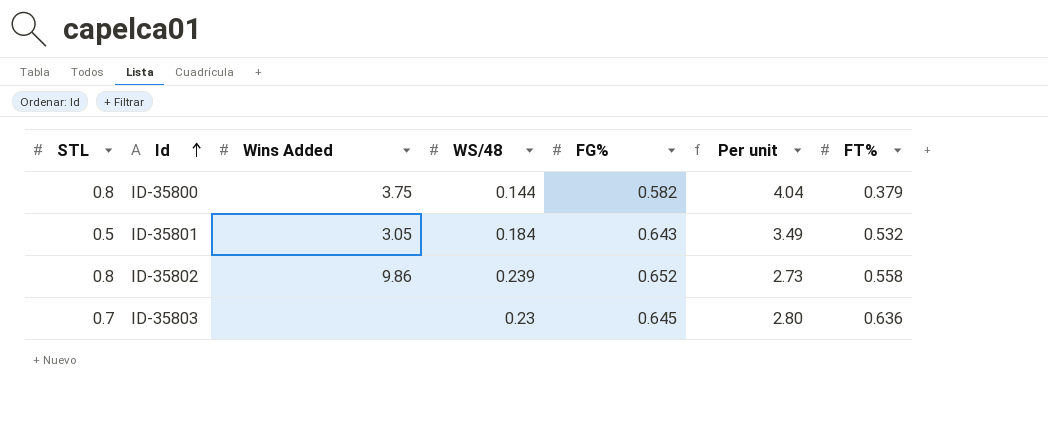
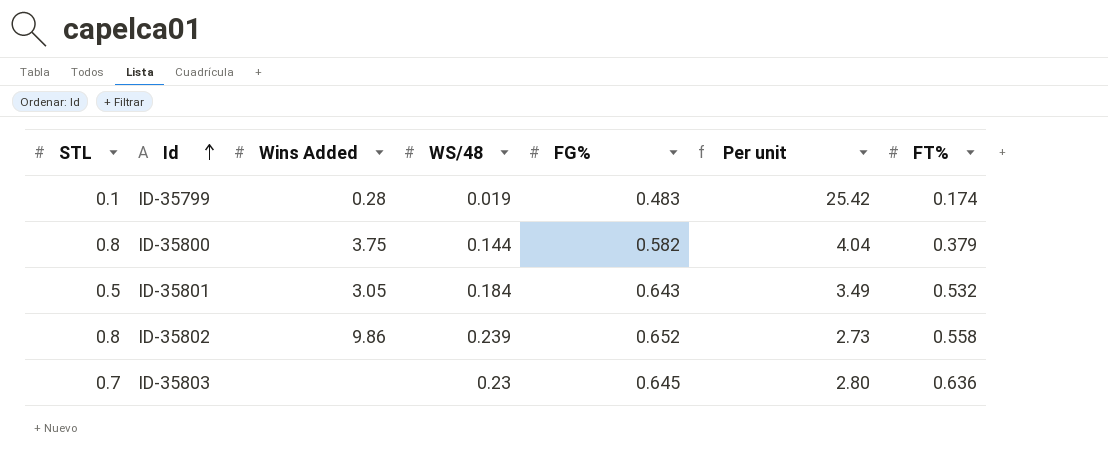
row ID-35799: none -> 0.1 | 0.28 | 0.019 | 0.483 | 25.42 | 0.174

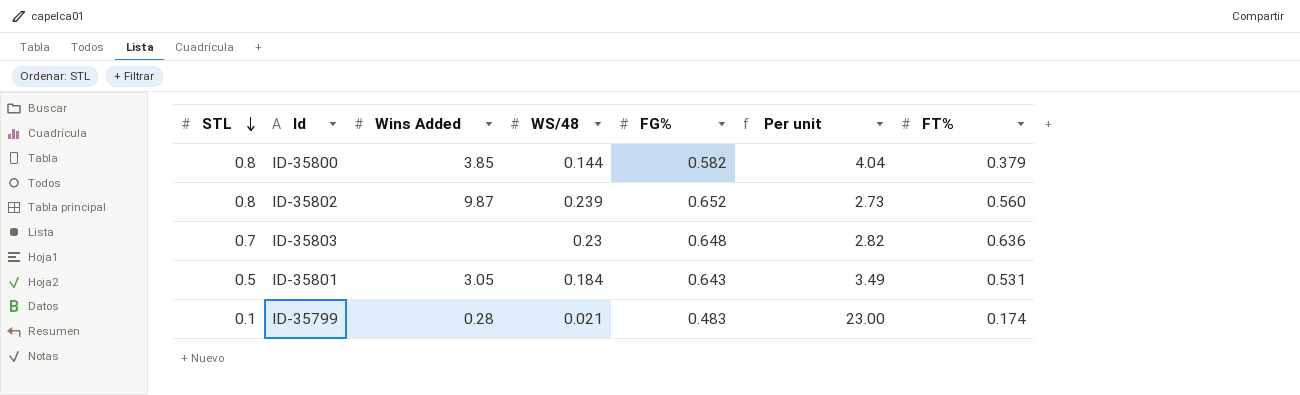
row order: Id ascending -> STL descending
ID-35800 | Wins Added: 3.75 -> 3.85
ID-35802 | Wins Added: 9.86 -> 9.87
ID-35802 | FT%: 0.558 -> 0.560
ID-35803 | FG%: 0.645 -> 0.648
ID-35803 | Per unit: 2.80 -> 2.82
ID-35801 | FT%: 0.532 -> 0.531
ID-35799 | WS/48: 0.019 -> 0.021
ID-35799 | Per unit: 25.42 -> 23.00

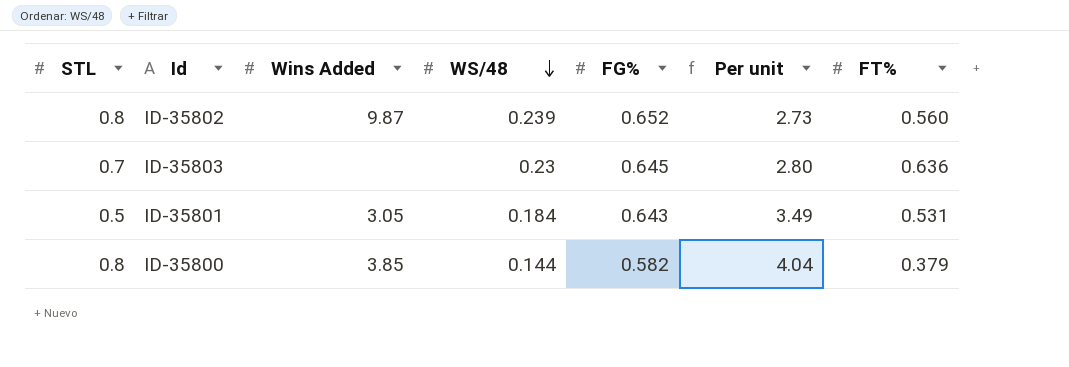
row order: STL descending -> WS/48 descending
row ID-35799: 0.1 | 0.28 | 0.021 | 0.483 | 23.00 | 0.174 -> none
ID-35803 | FG%: 0.648 -> 0.645
ID-35803 | Per unit: 2.82 -> 2.80

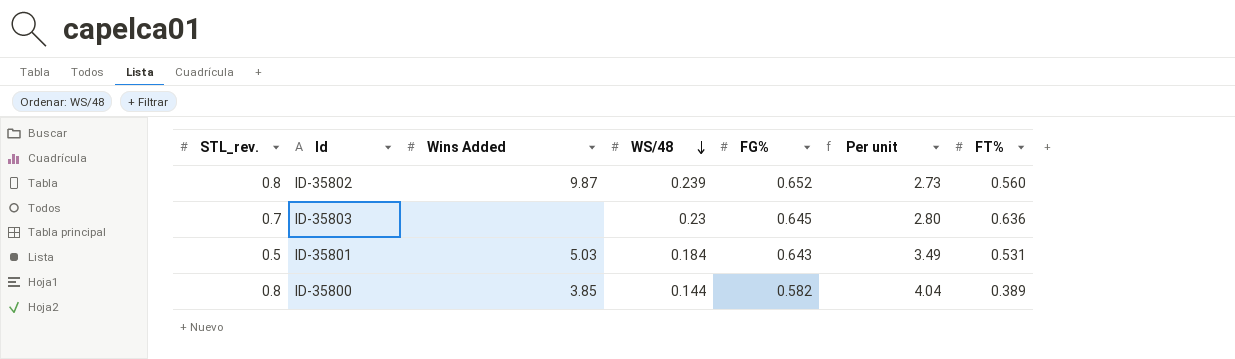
column name: STL -> STL_rev.
ID-35801 | Wins Added: 3.05 -> 5.03
ID-35800 | FT%: 0.379 -> 0.389

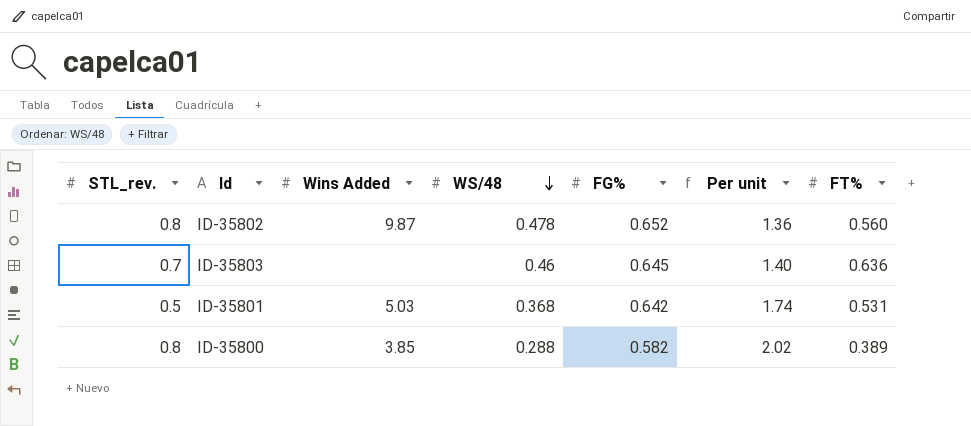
ID-35802 | WS/48: 0.239 -> 0.478
ID-35802 | Per unit: 2.73 -> 1.36
ID-35803 | WS/48: 0.23 -> 0.46
ID-35803 | Per unit: 2.80 -> 1.40
ID-35801 | WS/48: 0.184 -> 0.368
ID-35801 | FG%: 0.643 -> 0.642
ID-35801 | Per unit: 3.49 -> 1.74
ID-35800 | WS/48: 0.144 -> 0.288
ID-35800 | Per unit: 4.04 -> 2.02

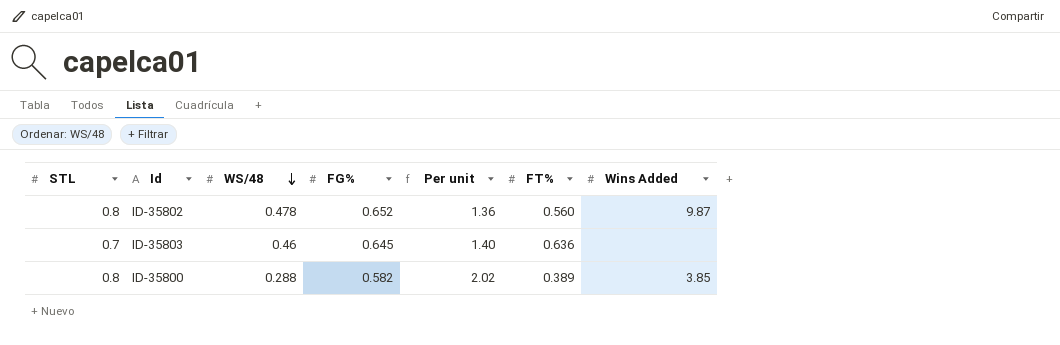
column name: STL_rev. -> STL
column Wins Added | position: 3 -> 7
row ID-35801: 0.5 | 5.03 | 0.368 | 0.642 | 1.74 | 0.531 -> none

